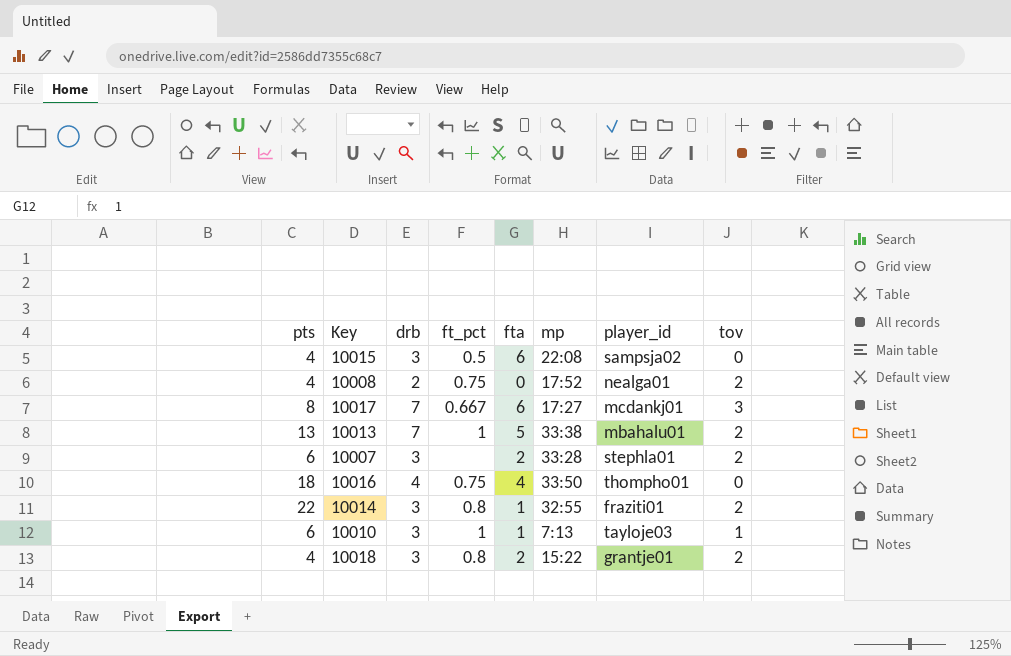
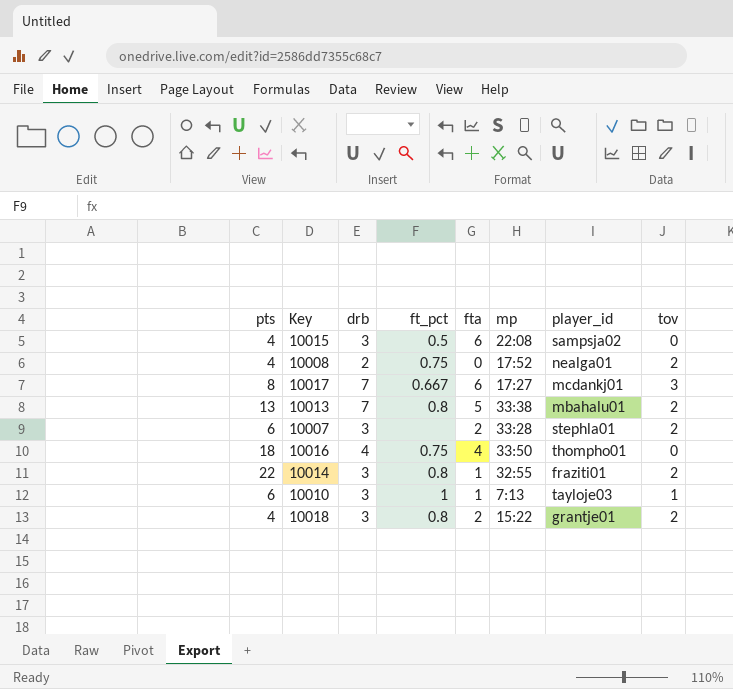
10013 | ft_pct: 1 -> 0.8

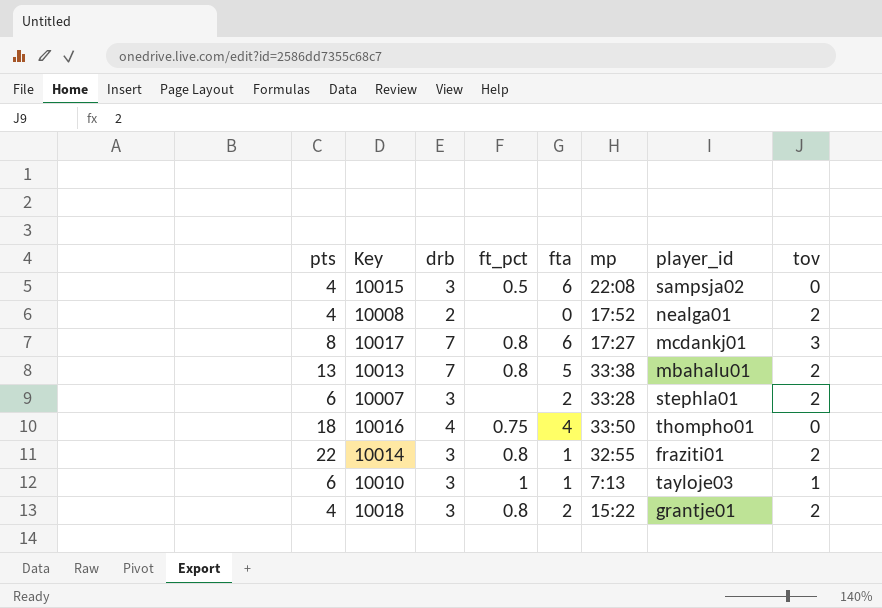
10008 | ft_pct: 0.75 -> none
10017 | ft_pct: 0.667 -> 0.8

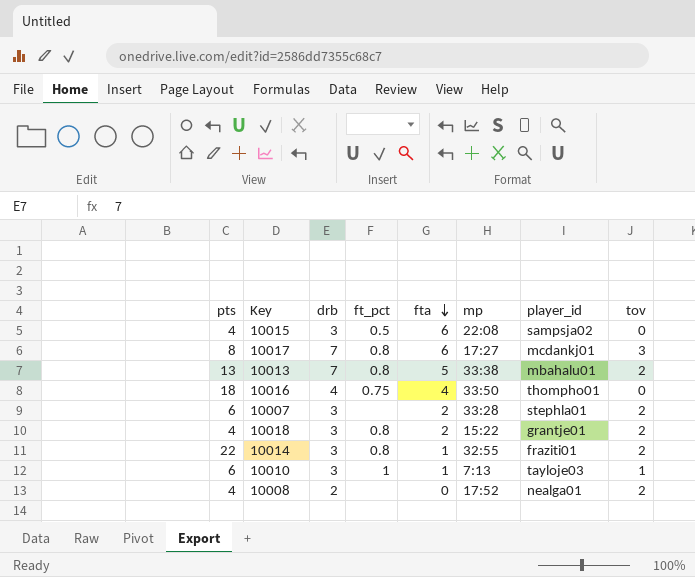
row order: none -> fta descending

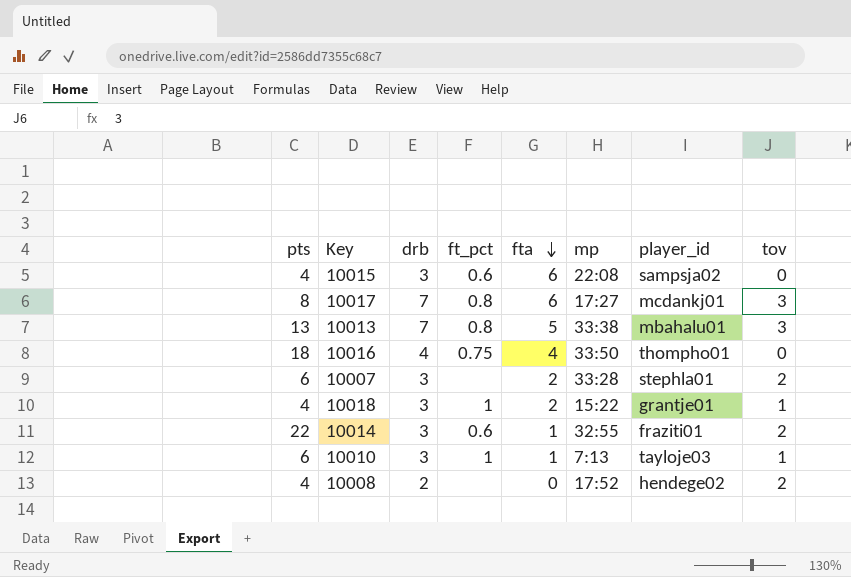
10015 | ft_pct: 0.5 -> 0.6
10013 | tov: 2 -> 3
10018 | ft_pct: 0.8 -> 1
10018 | tov: 2 -> 1
10014 | ft_pct: 0.8 -> 0.6
10008 | player_id: nealga01 -> hendege02

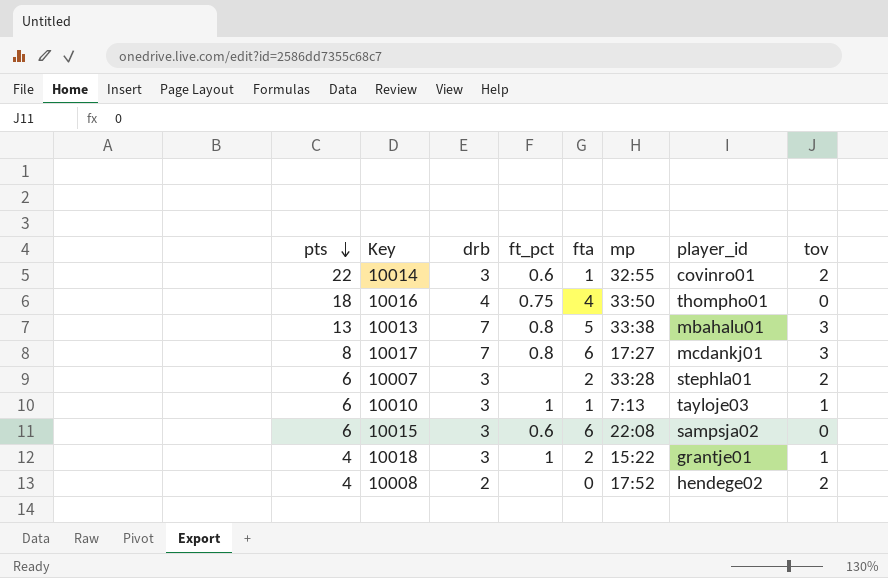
row order: fta descending -> pts descending
10014 | player_id: fraziti01 -> covinro01
10015 | pts: 4 -> 6

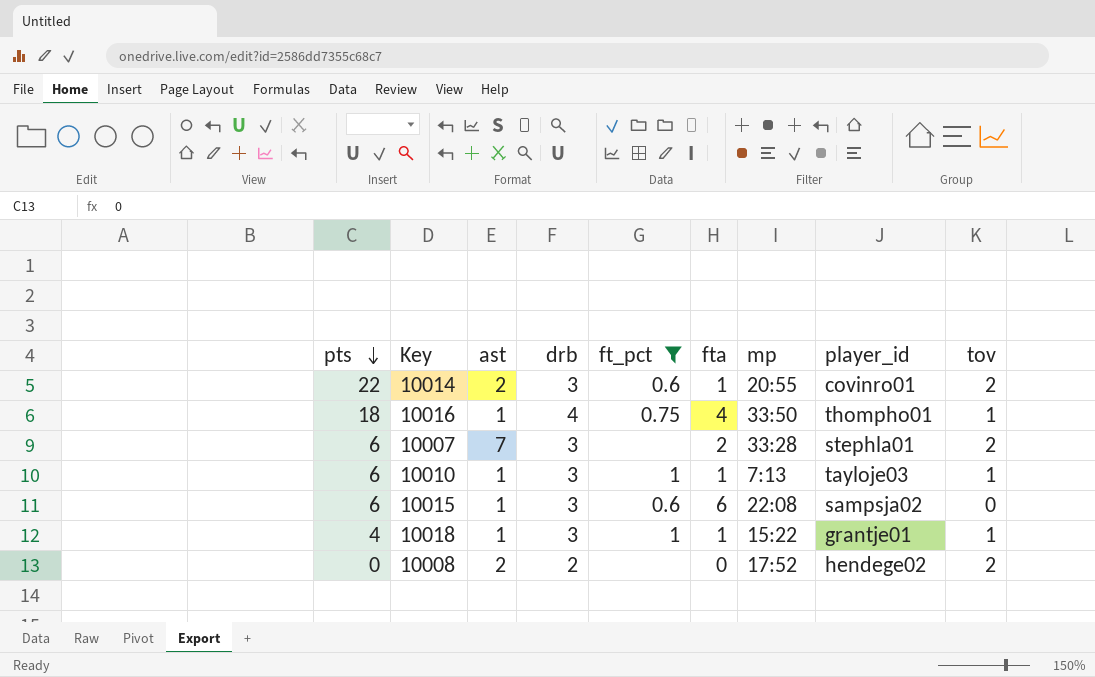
filter: none -> ft_pct != 0.8
column ast | position: none -> 3
10014 | mp: 32:55 -> 20:55
10016 | tov: 0 -> 1
10018 | fta: 2 -> 1
10008 | pts: 4 -> 0

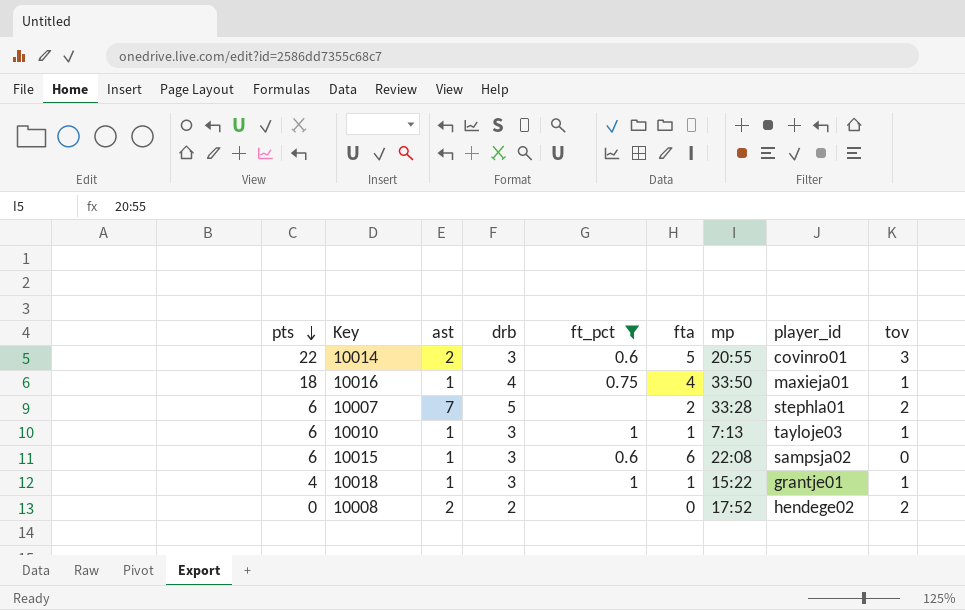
10014 | fta: 1 -> 5
10014 | tov: 2 -> 3
10016 | player_id: thompho01 -> maxieja01
10007 | drb: 3 -> 5

